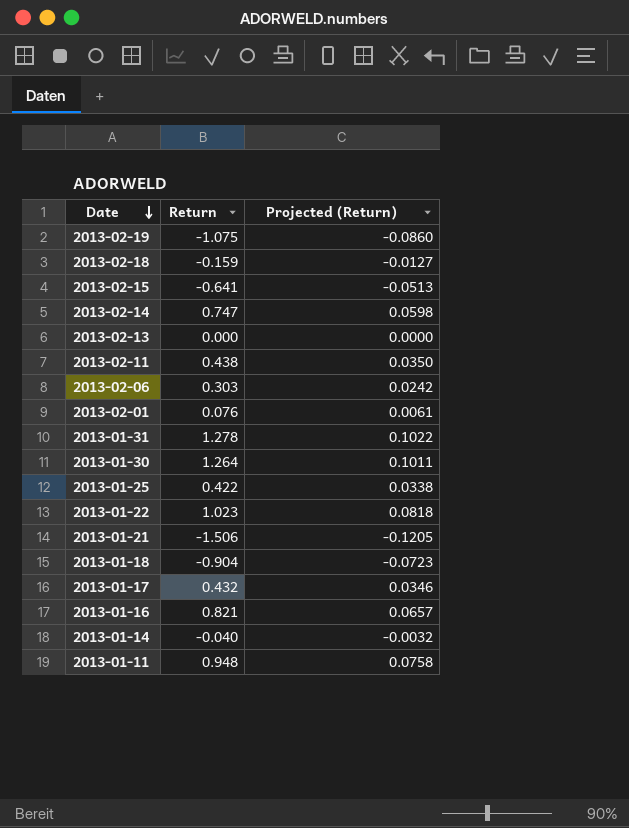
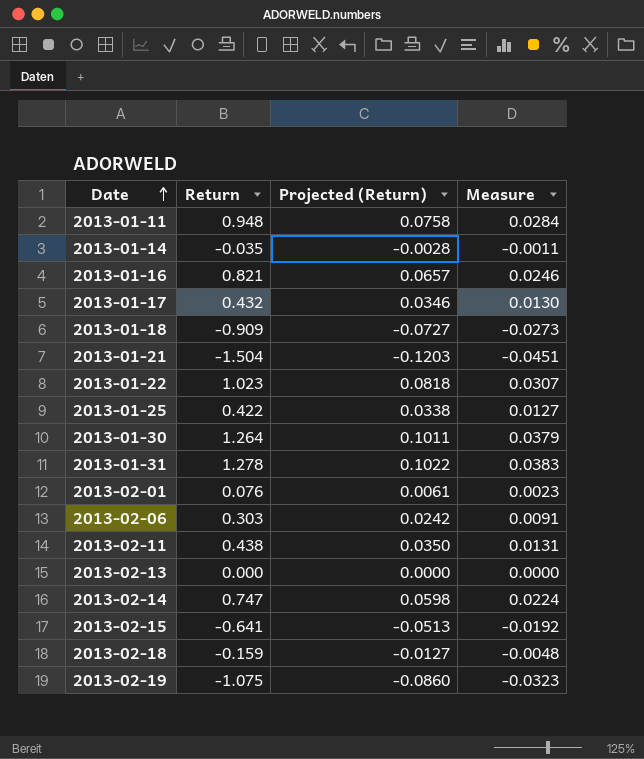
row order: Date descending -> Date ascending
column Measure | formula: none -> [Return] * 0.03
2013-01-14 | Return: -0.040 -> -0.035
2013-01-14 | Projected (Return): -0.0032 -> -0.0028
2013-01-18 | Return: -0.904 -> -0.909
2013-01-18 | Projected (Return): -0.0723 -> -0.0727
2013-01-21 | Return: -1.506 -> -1.504
2013-01-21 | Projected (Return): -0.1205 -> -0.1203

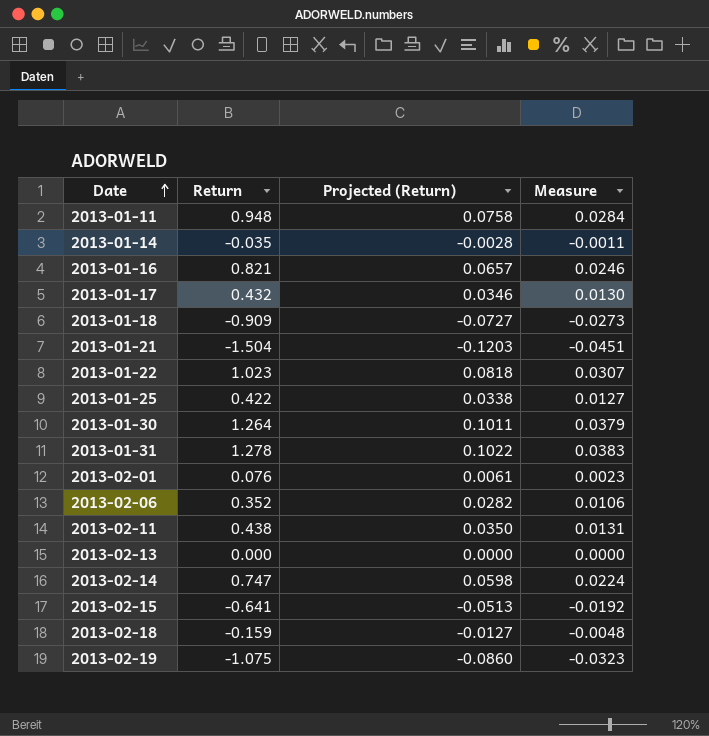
2013-02-06 | Return: 0.303 -> 0.352
2013-02-06 | Projected (Return): 0.0242 -> 0.0282
2013-02-06 | Measure: 0.0091 -> 0.0106

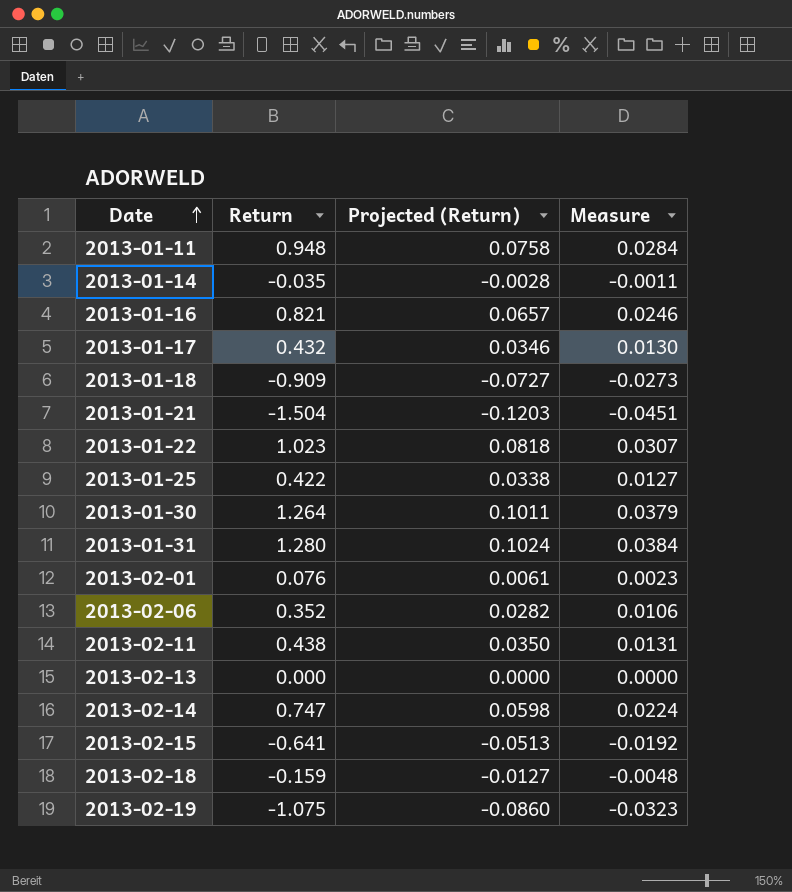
2013-01-31 | Return: 1.278 -> 1.280
2013-01-31 | Projected (Return): 0.1022 -> 0.1024
2013-01-31 | Measure: 0.0383 -> 0.0384

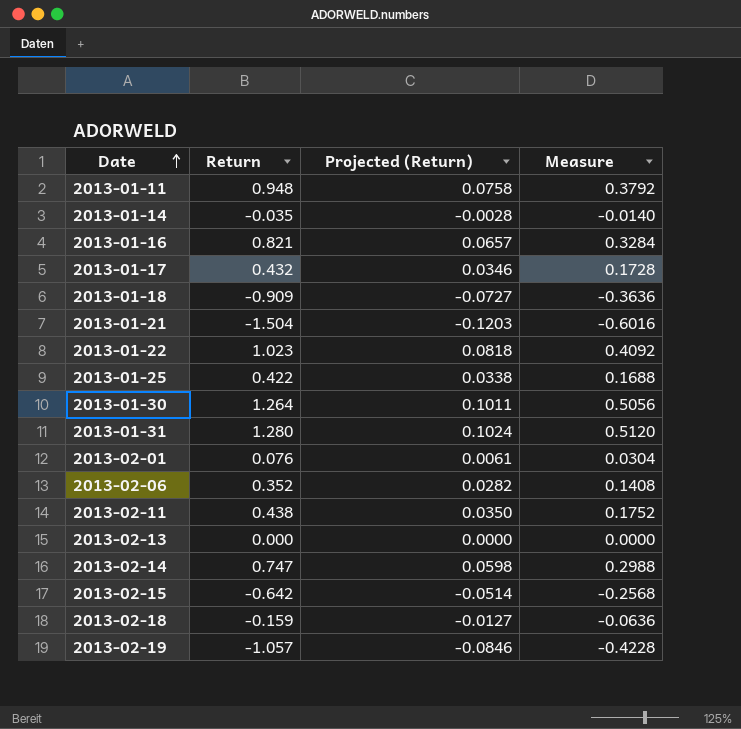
column Measure | formula: [Return] * 0.03 -> [Return] * 0.4
2013-02-15 | Return: -0.641 -> -0.642
2013-02-15 | Projected (Return): -0.0513 -> -0.0514
2013-02-19 | Return: -1.075 -> -1.057
2013-02-19 | Projected (Return): -0.0860 -> -0.0846

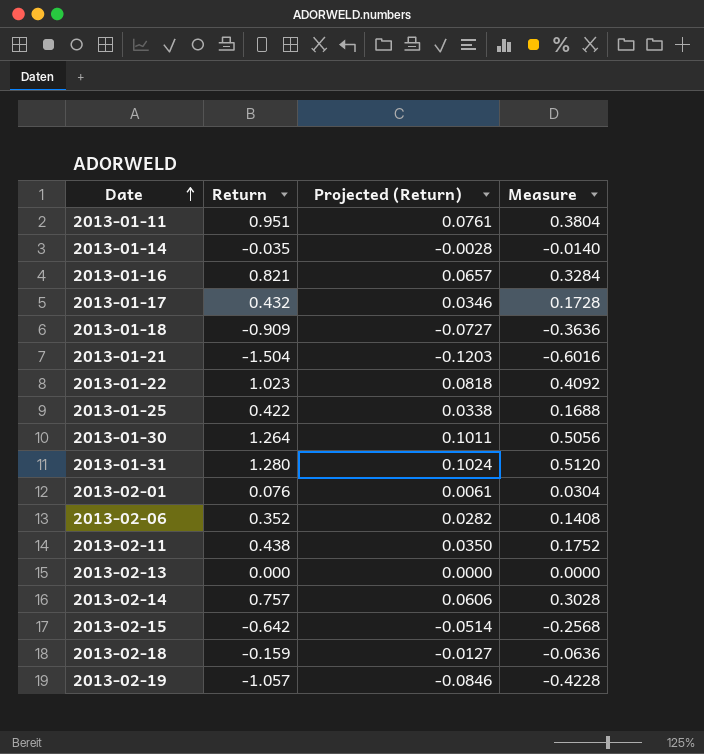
2013-01-11 | Return: 0.948 -> 0.951
2013-01-11 | Projected (Return): 0.0758 -> 0.0761
2013-01-11 | Measure: 0.3792 -> 0.3804
2013-02-14 | Return: 0.747 -> 0.757
2013-02-14 | Projected (Return): 0.0598 -> 0.0606
2013-02-14 | Measure: 0.2988 -> 0.3028

